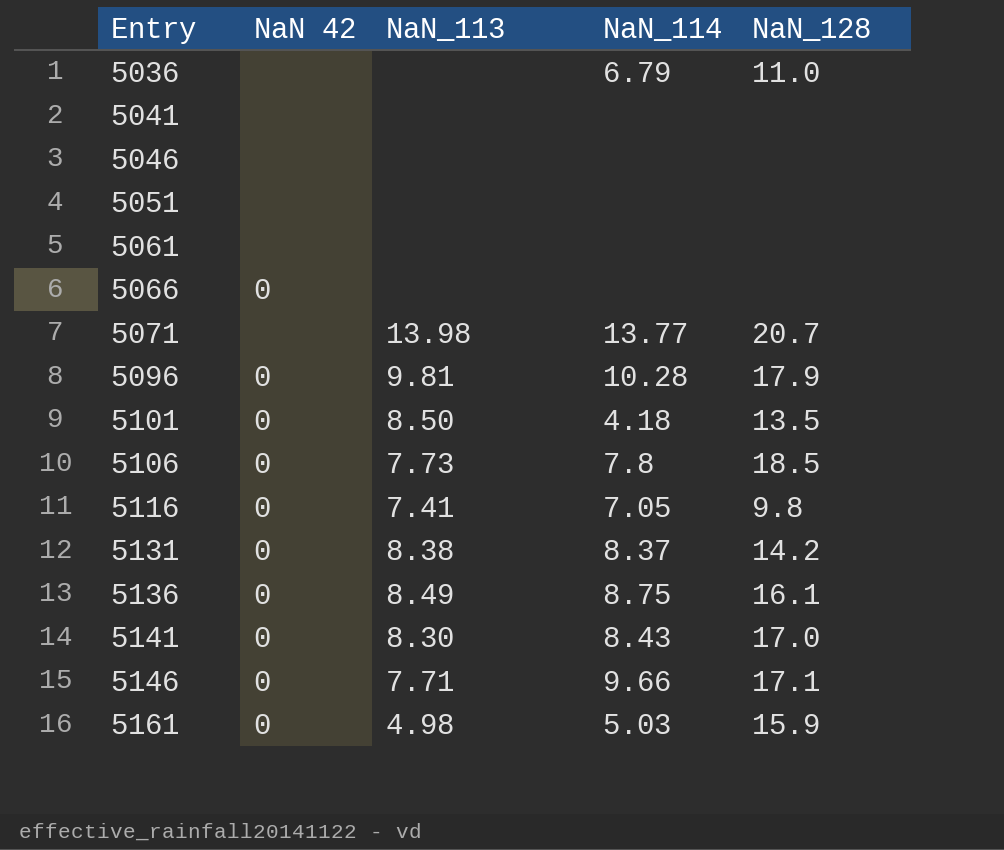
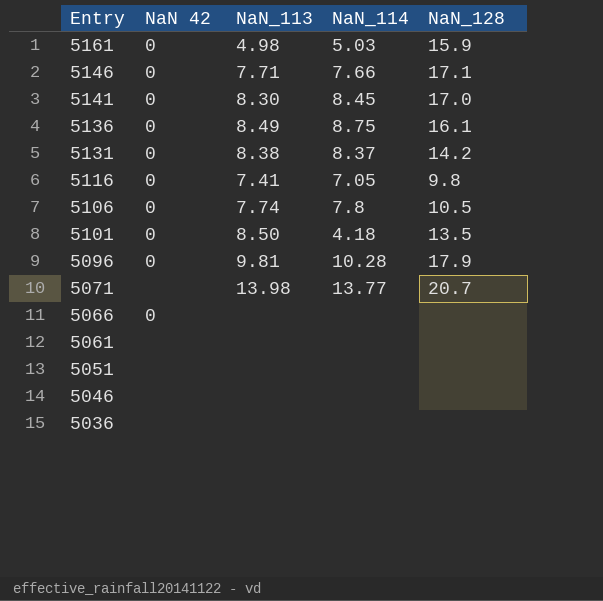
row order: Entry ascending -> Entry descending
row 5041: none | none | none | none -> none
5146 | NaN_114: 9.66 -> 7.66
5141 | NaN_114: 8.43 -> 8.45
5106 | NaN_113: 7.73 -> 7.74
5106 | NaN_128: 18.5 -> 10.5
5036 | NaN_114: 6.79 -> none
5036 | NaN_128: 11.0 -> none

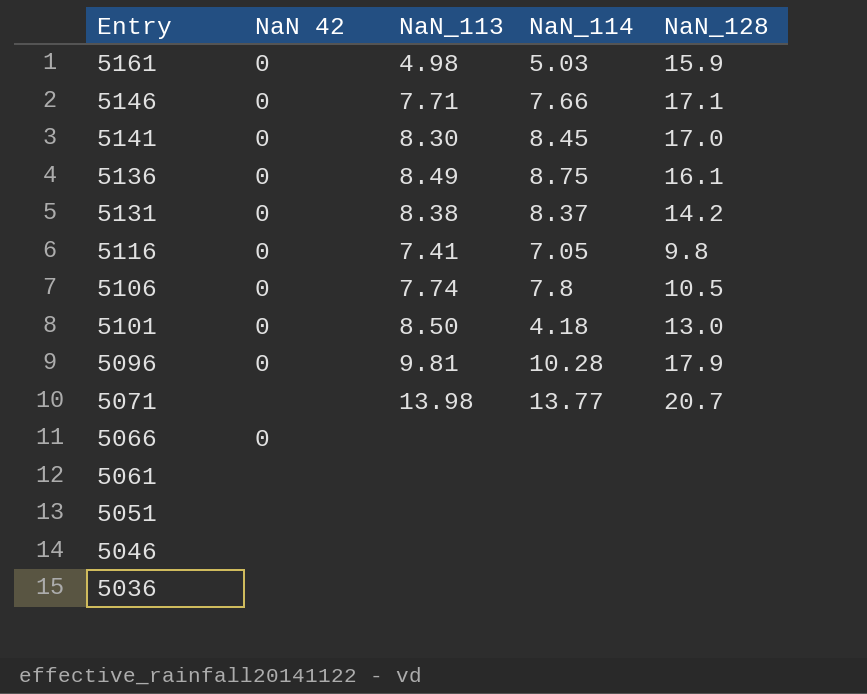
5101 | NaN_128: 13.5 -> 13.0

